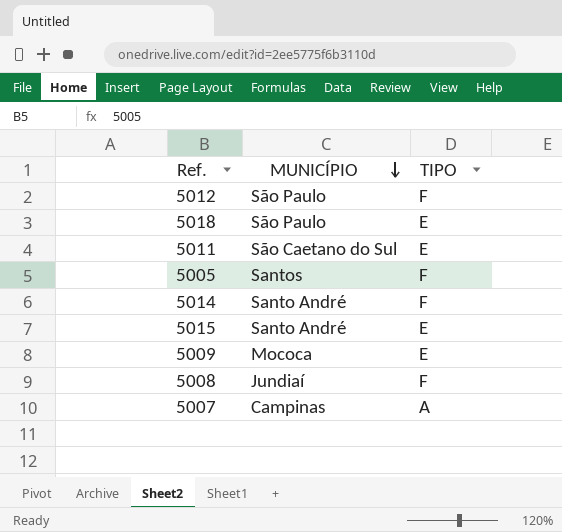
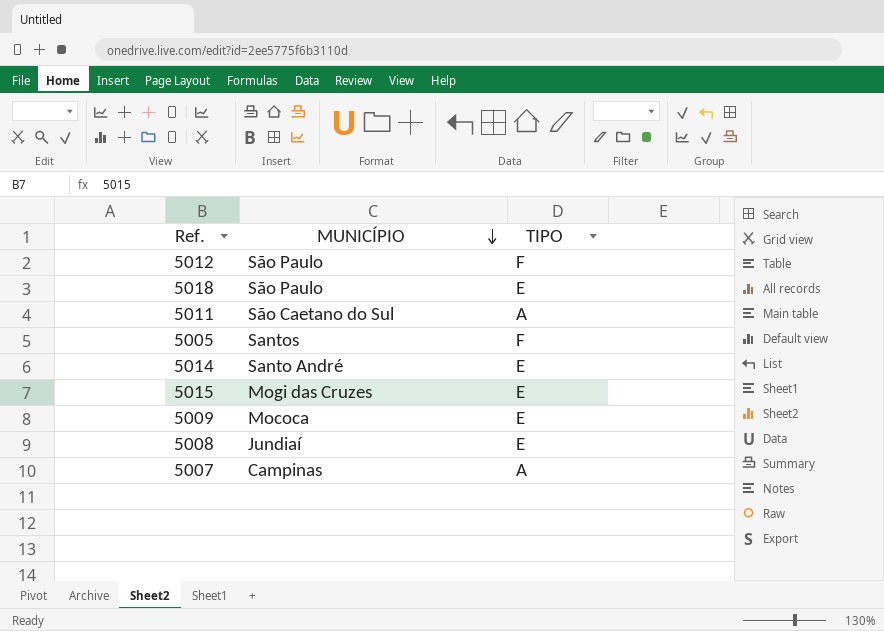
5011 | TIPO: E -> A
5014 | TIPO: F -> E
5015 | MUNICÍPIO: Santo André -> Mogi das Cruzes
5008 | TIPO: F -> E

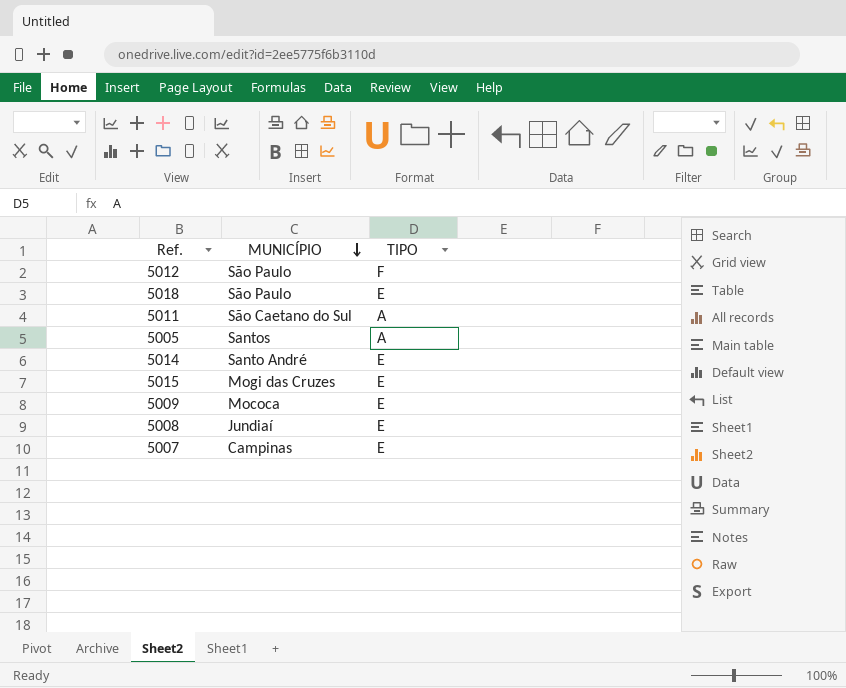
5005 | TIPO: F -> A
5007 | TIPO: A -> E

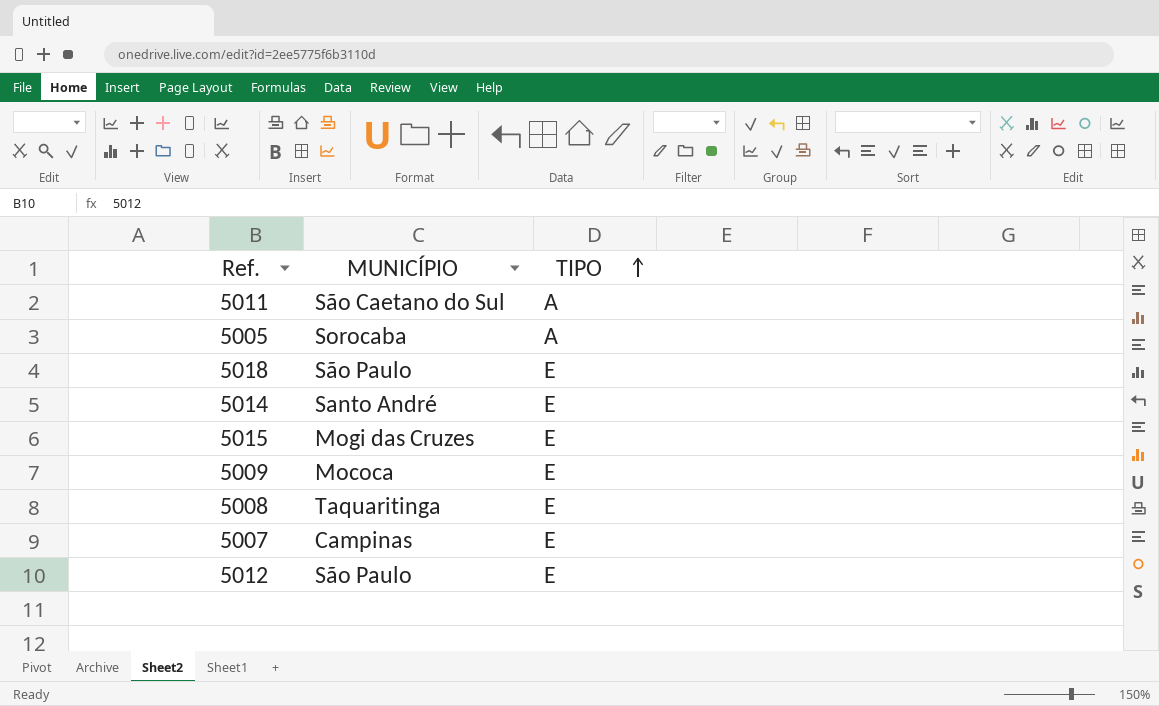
row order: MUNICÍPIO descending -> TIPO ascending
5005 | MUNICÍPIO: Santos -> Sorocaba
5008 | MUNICÍPIO: Jundiaí -> Taquaritinga
5012 | TIPO: F -> E

